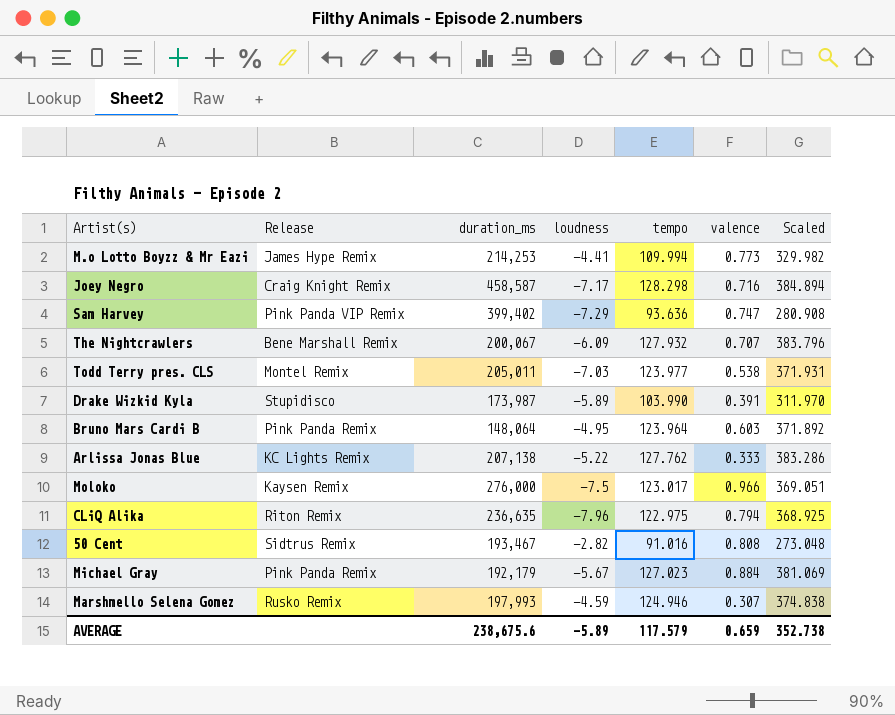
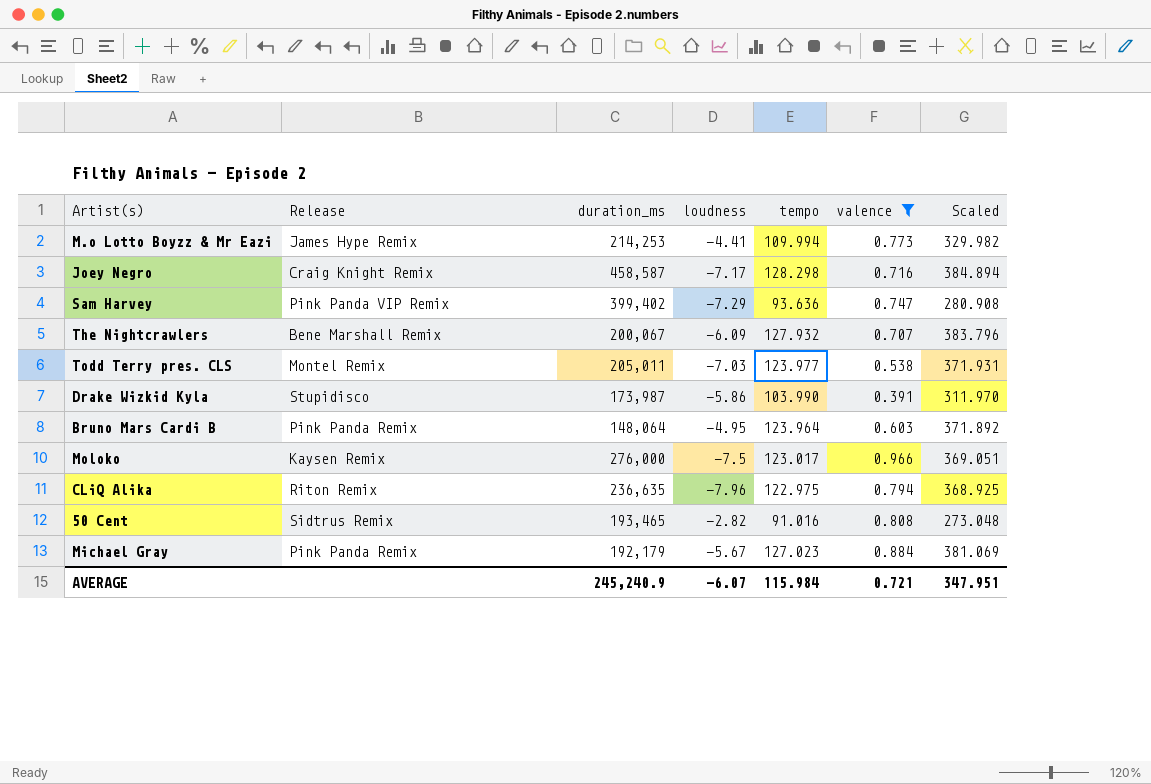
filter: none -> valence >= 0.391
Drake Wizkid Kyla | loudness: -5.89 -> -5.86
50 Cent | duration_ms: 193,467 -> 193,465
AVERAGE | duration_ms: 238,675.6 -> 245,240.9
AVERAGE | loudness: -5.89 -> -6.07
AVERAGE | tempo: 117.579 -> 115.984
AVERAGE | valence: 0.659 -> 0.721
AVERAGE | Scaled: 352.738 -> 347.951

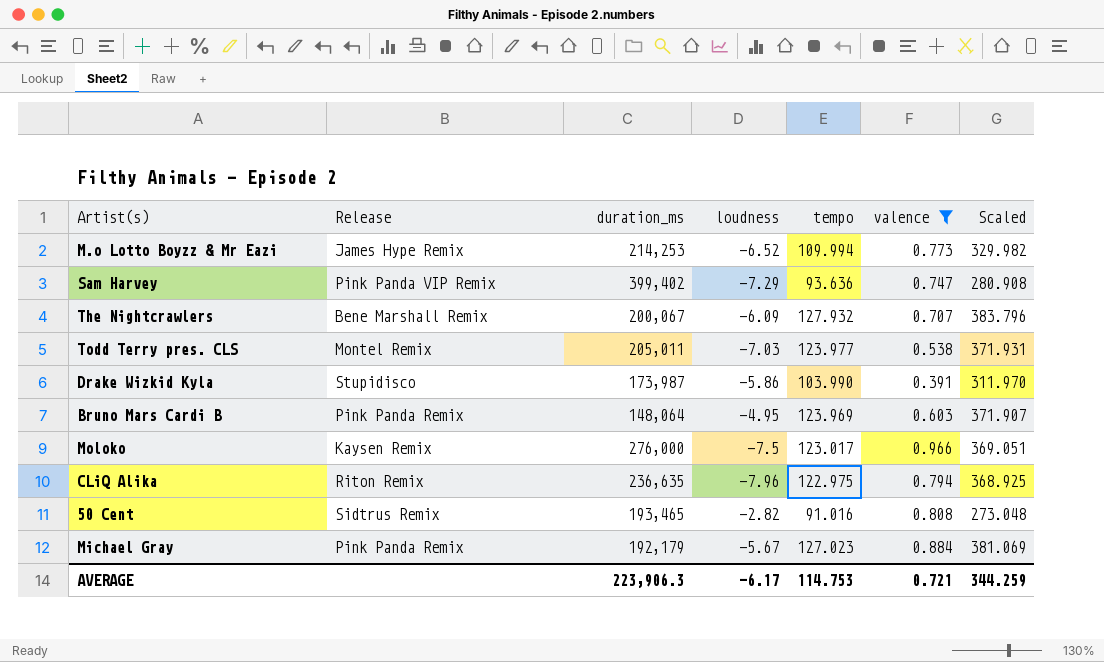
row Joey Negro: Craig Knight Remix | 458,587 | -7.17 | 128.298 | 0.716 | 384.894 -> none
M.o Lotto Boyzz & Mr Eazi | loudness: -4.41 -> -6.52
Bruno Mars Cardi B | tempo: 123.964 -> 123.969
Bruno Mars Cardi B | Scaled: 371.892 -> 371.907
AVERAGE | duration_ms: 245,240.9 -> 223,906.3
AVERAGE | loudness: -6.07 -> -6.17
AVERAGE | tempo: 115.984 -> 114.753
AVERAGE | Scaled: 347.951 -> 344.259

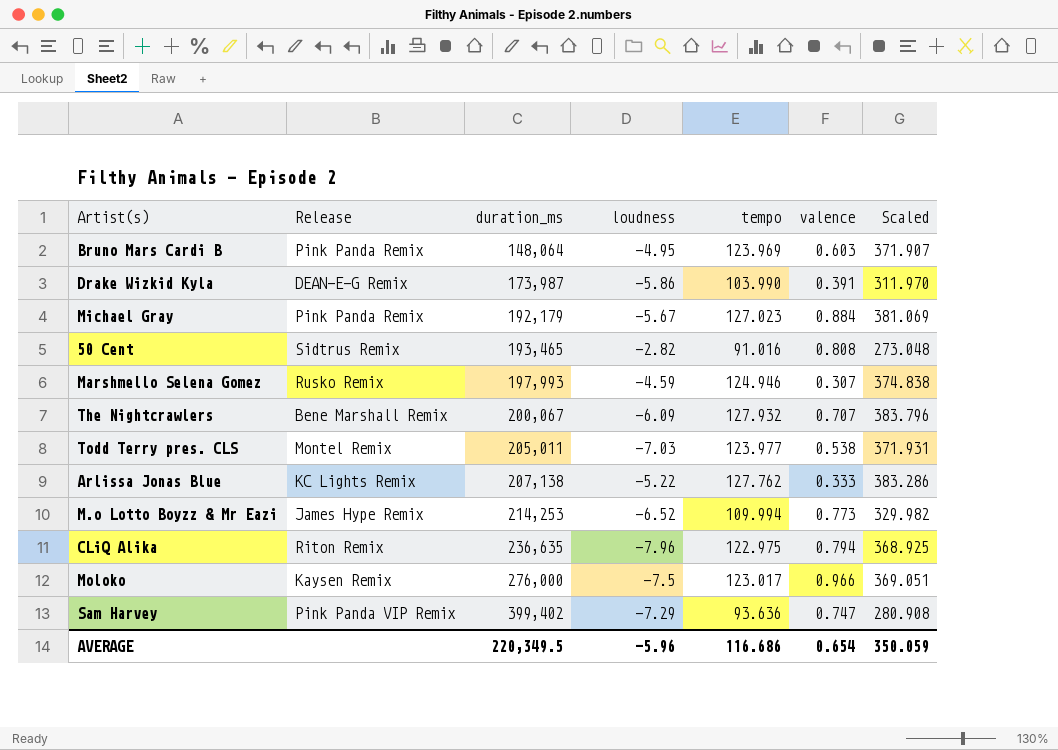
filter: valence >= 0.391 -> none
row order: none -> duration_ms ascending
Drake Wizkid Kyla | Release: Stupidisco -> DEAN-E-G Remix
AVERAGE | duration_ms: 223,906.3 -> 220,349.5
AVERAGE | loudness: -6.17 -> -5.96
AVERAGE | tempo: 114.753 -> 116.686
AVERAGE | valence: 0.721 -> 0.654
AVERAGE | Scaled: 344.259 -> 350.059

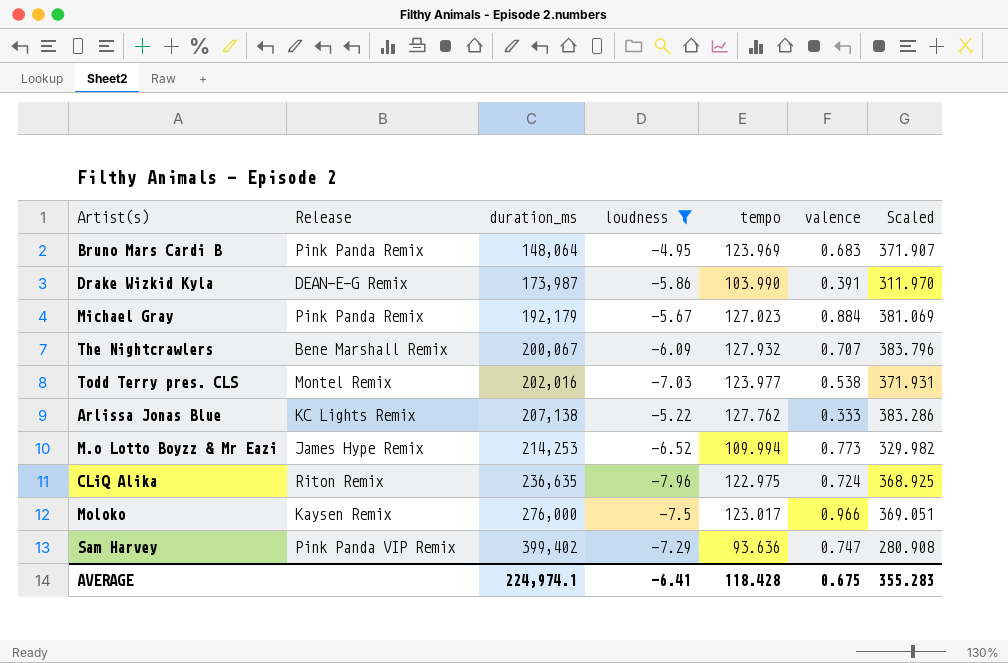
filter: none -> loudness <= -4.95
Bruno Mars Cardi B | valence: 0.603 -> 0.683
Todd Terry pres. CLS | duration_ms: 205,011 -> 202,016
CLiQ Alika | valence: 0.794 -> 0.724
AVERAGE | duration_ms: 220,349.5 -> 224,974.1
AVERAGE | loudness: -5.96 -> -6.41
AVERAGE | tempo: 116.686 -> 118.428
AVERAGE | valence: 0.654 -> 0.675
AVERAGE | Scaled: 350.059 -> 355.283

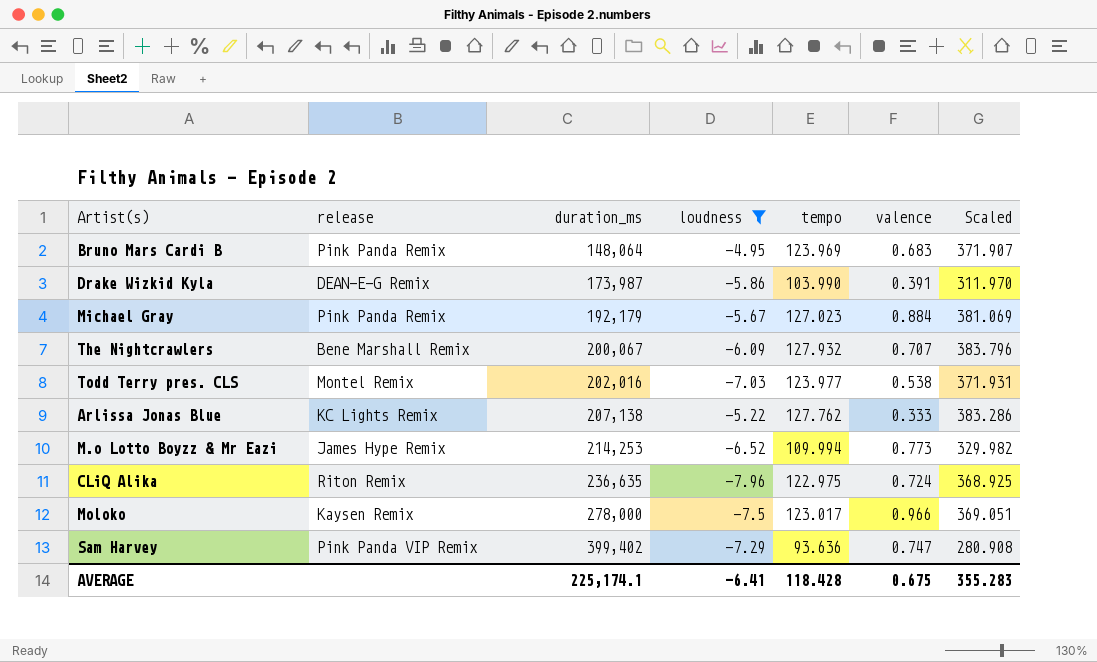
column name: Release -> release
Moloko | duration_ms: 276,000 -> 278,000
AVERAGE | duration_ms: 224,974.1 -> 225,174.1

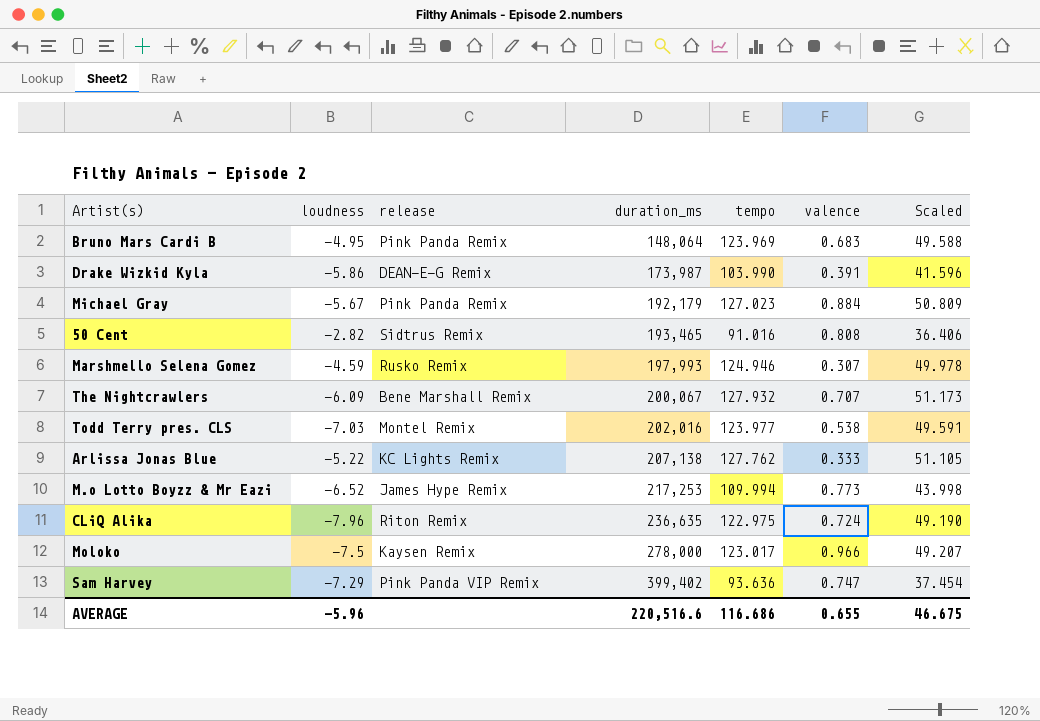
filter: loudness <= -4.95 -> none
column loudness | position: 4 -> 2
column Scaled | formula: [tempo] * 3 -> [tempo] * 0.4
M.o Lotto Boyzz & Mr Eazi | duration_ms: 214,253 -> 217,253
AVERAGE | loudness: -6.41 -> -5.96
AVERAGE | duration_ms: 225,174.1 -> 220,516.6
AVERAGE | tempo: 118.428 -> 116.686
AVERAGE | valence: 0.675 -> 0.655
AVERAGE | Scaled: 355.283 -> 46.675

